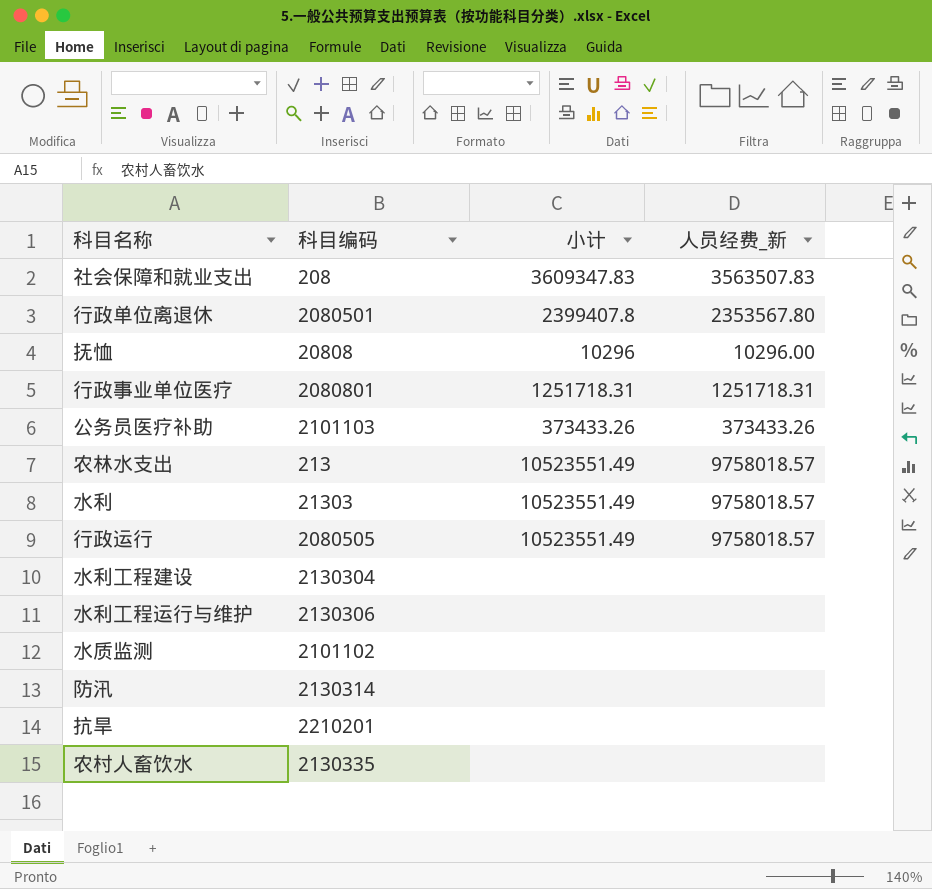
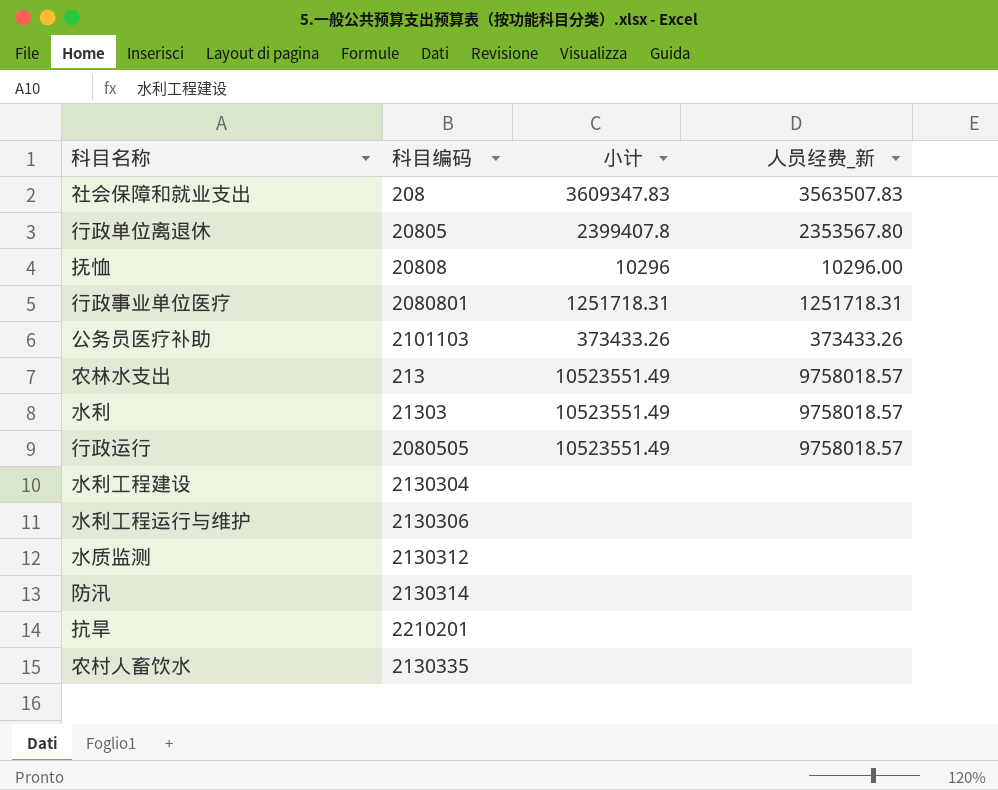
行政单位离退休 | 科目编码: 2080501 -> 20805
水质监测 | 科目编码: 2101102 -> 2130312

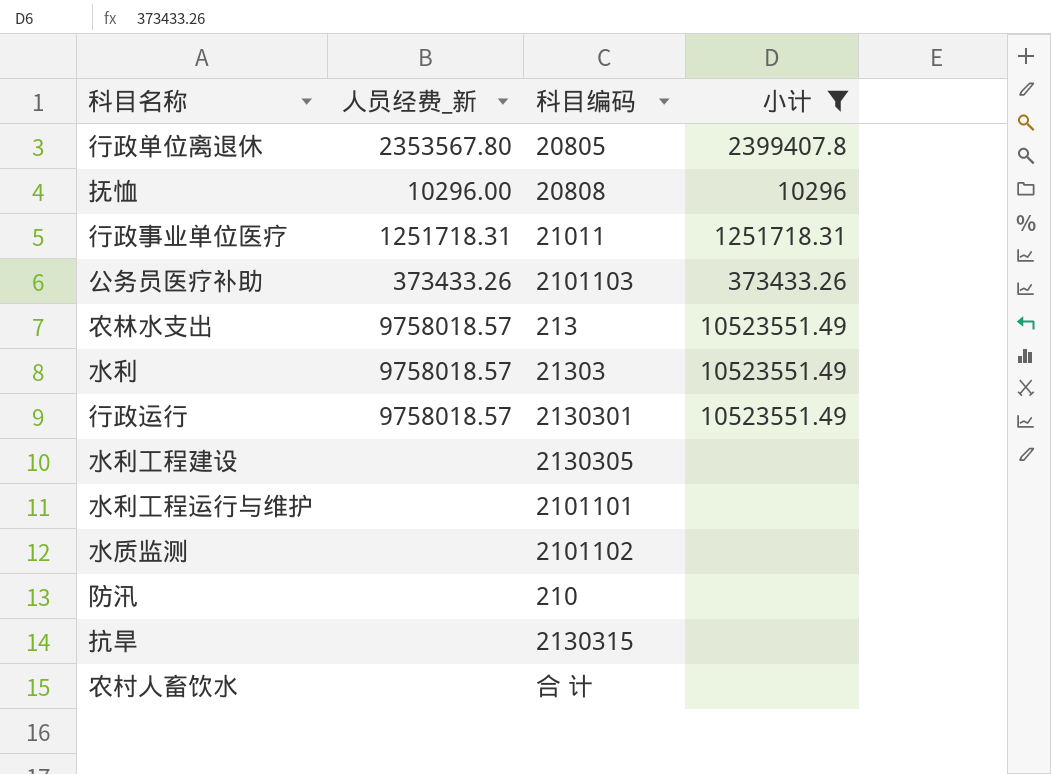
filter: none -> 小计 != 3609347.83
column 人员经费_新 | position: 4 -> 2
行政事业单位医疗 | 科目编码: 2080801 -> 21011
行政运行 | 科目编码: 2080505 -> 2130301
水利工程建设 | 科目编码: 2130304 -> 2130305
水利工程运行与维护 | 科目编码: 2130306 -> 2101101
水质监测 | 科目编码: 2130312 -> 2101102
防汛 | 科目编码: 2130314 -> 210
抗旱 | 科目编码: 2210201 -> 2130315
农村人畜饮水 | 科目编码: 2130335 -> 合 计

